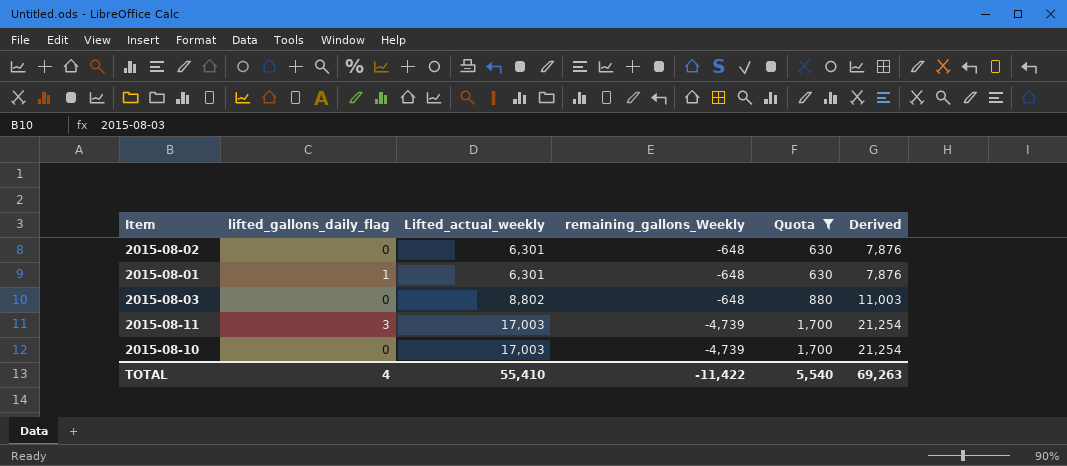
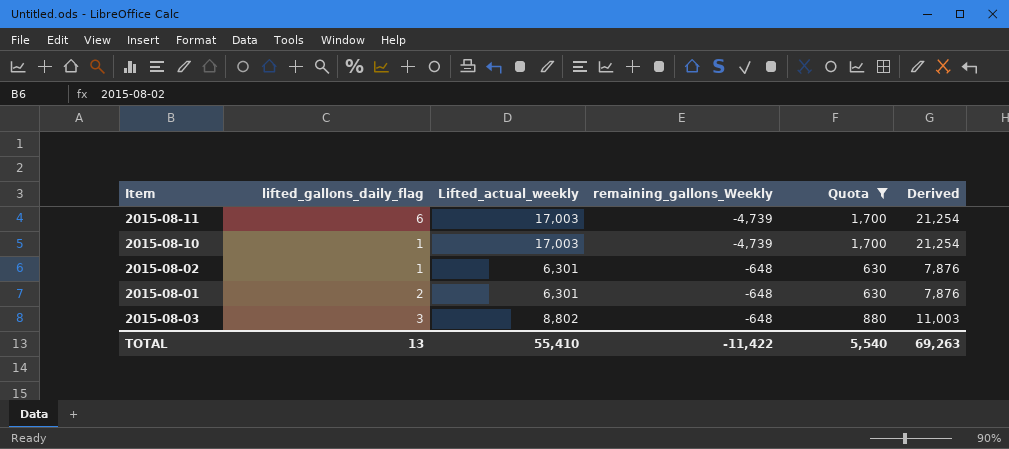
row order: Lifted_actual_weekly ascending -> remaining_gallons_Weekly ascending
2015-08-11 | lifted_gallons_daily_flag: 3 -> 6
2015-08-10 | lifted_gallons_daily_flag: 0 -> 1
2015-08-02 | lifted_gallons_daily_flag: 0 -> 1
2015-08-01 | lifted_gallons_daily_flag: 1 -> 2
2015-08-03 | lifted_gallons_daily_flag: 0 -> 3
TOTAL | lifted_gallons_daily_flag: 4 -> 13

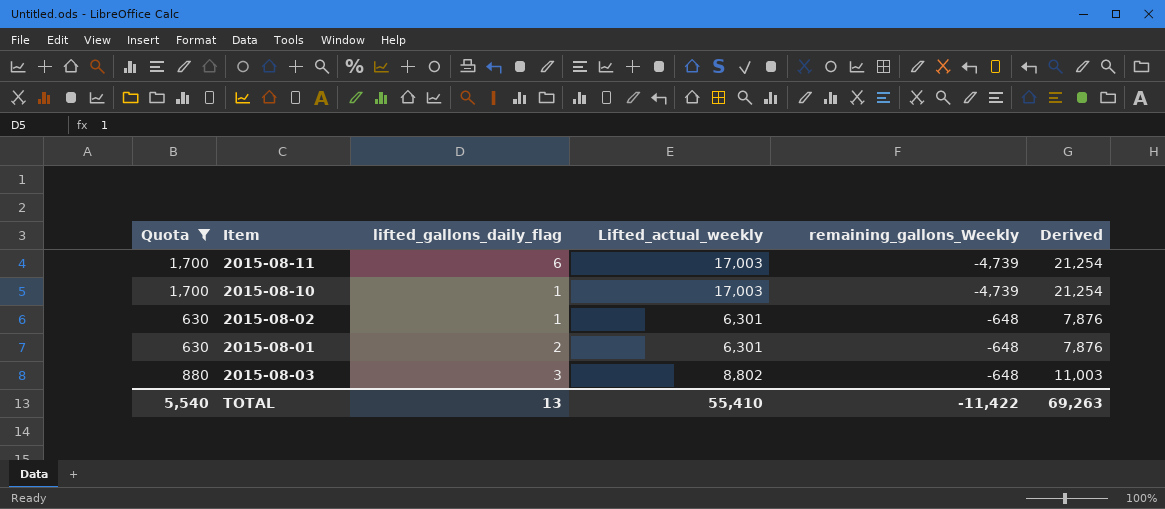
column Quota | position: 5 -> 1

